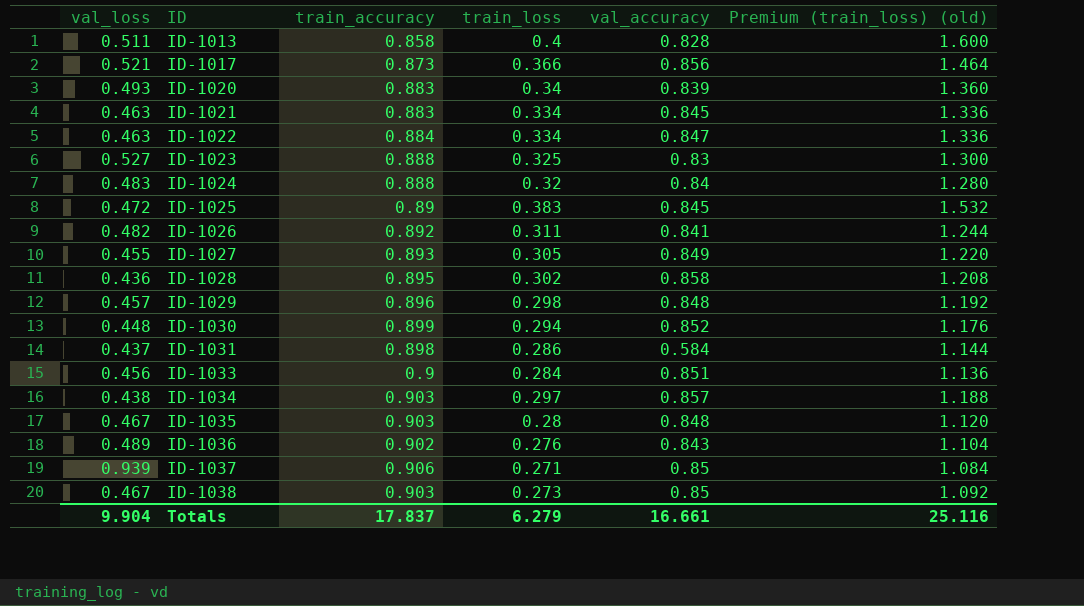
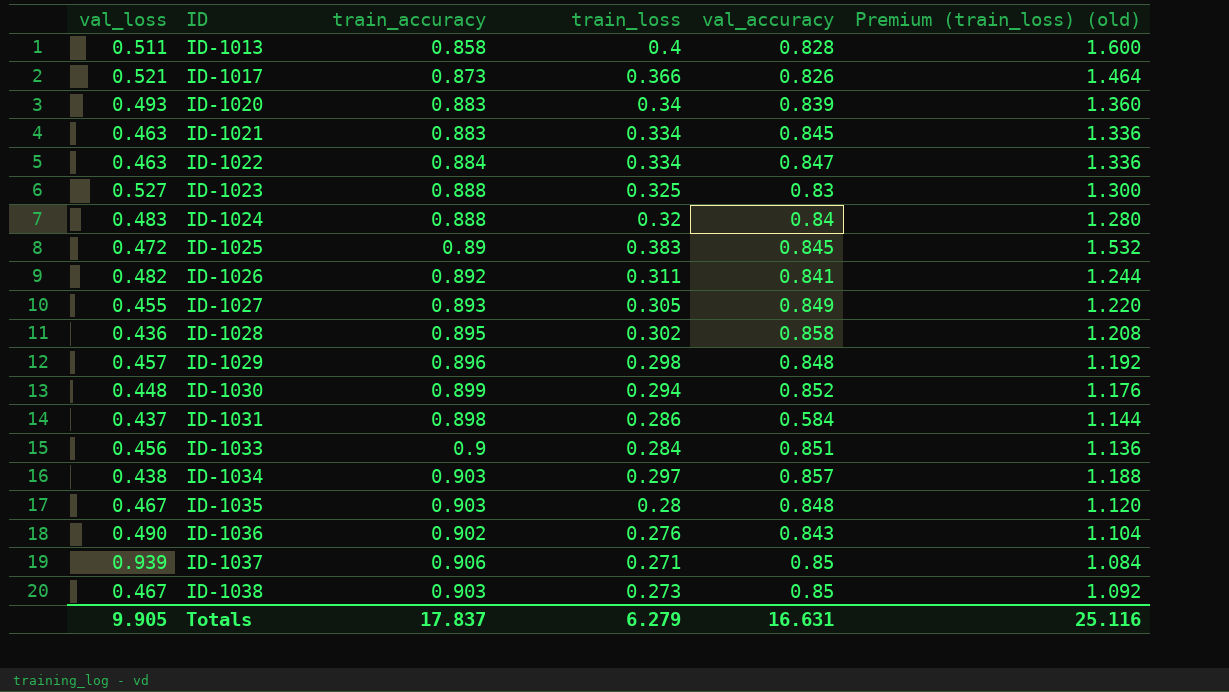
ID-1017 | val_accuracy: 0.856 -> 0.826
ID-1036 | val_loss: 0.489 -> 0.490
Totals | val_loss: 9.904 -> 9.905
Totals | val_accuracy: 16.661 -> 16.631

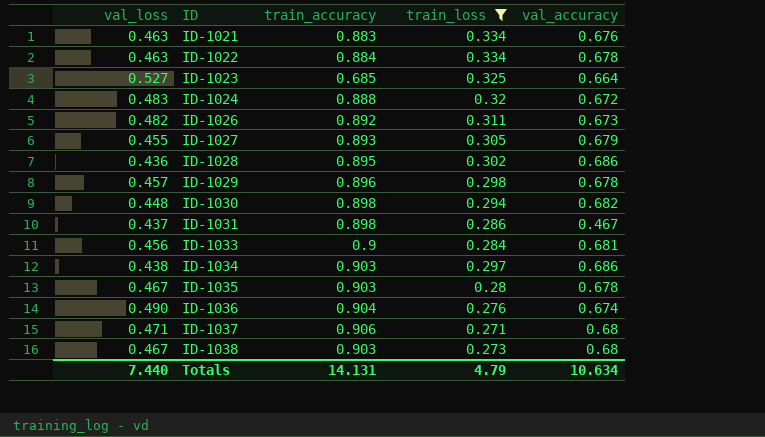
filter: none -> train_loss <= 0.334
column Premium (train_loss) (old) | formula: [train_loss] * 4 -> none
ID-1021 | val_accuracy: 0.845 -> 0.676
ID-1022 | val_accuracy: 0.847 -> 0.678
ID-1023 | train_accuracy: 0.888 -> 0.685
ID-1023 | val_accuracy: 0.83 -> 0.664
ID-1024 | val_accuracy: 0.84 -> 0.672
ID-1026 | val_accuracy: 0.841 -> 0.673
ID-1027 | val_accuracy: 0.849 -> 0.679
ID-1028 | val_accuracy: 0.858 -> 0.686
ID-1029 | val_accuracy: 0.848 -> 0.678
ID-1030 | train_accuracy: 0.899 -> 0.898
ID-1030 | val_accuracy: 0.852 -> 0.682
ID-1031 | val_accuracy: 0.584 -> 0.467
ID-1033 | val_accuracy: 0.851 -> 0.681
ID-1034 | val_accuracy: 0.857 -> 0.686
ID-1035 | val_accuracy: 0.848 -> 0.678
ID-1036 | train_accuracy: 0.902 -> 0.904
ID-1036 | val_accuracy: 0.843 -> 0.674
ID-1037 | val_loss: 0.939 -> 0.471
ID-1037 | val_accuracy: 0.85 -> 0.68
ID-1038 | val_accuracy: 0.85 -> 0.68
Totals | val_loss: 9.905 -> 7.440
Totals | train_accuracy: 17.837 -> 14.131
Totals | train_loss: 6.279 -> 4.79
Totals | val_accuracy: 16.631 -> 10.634

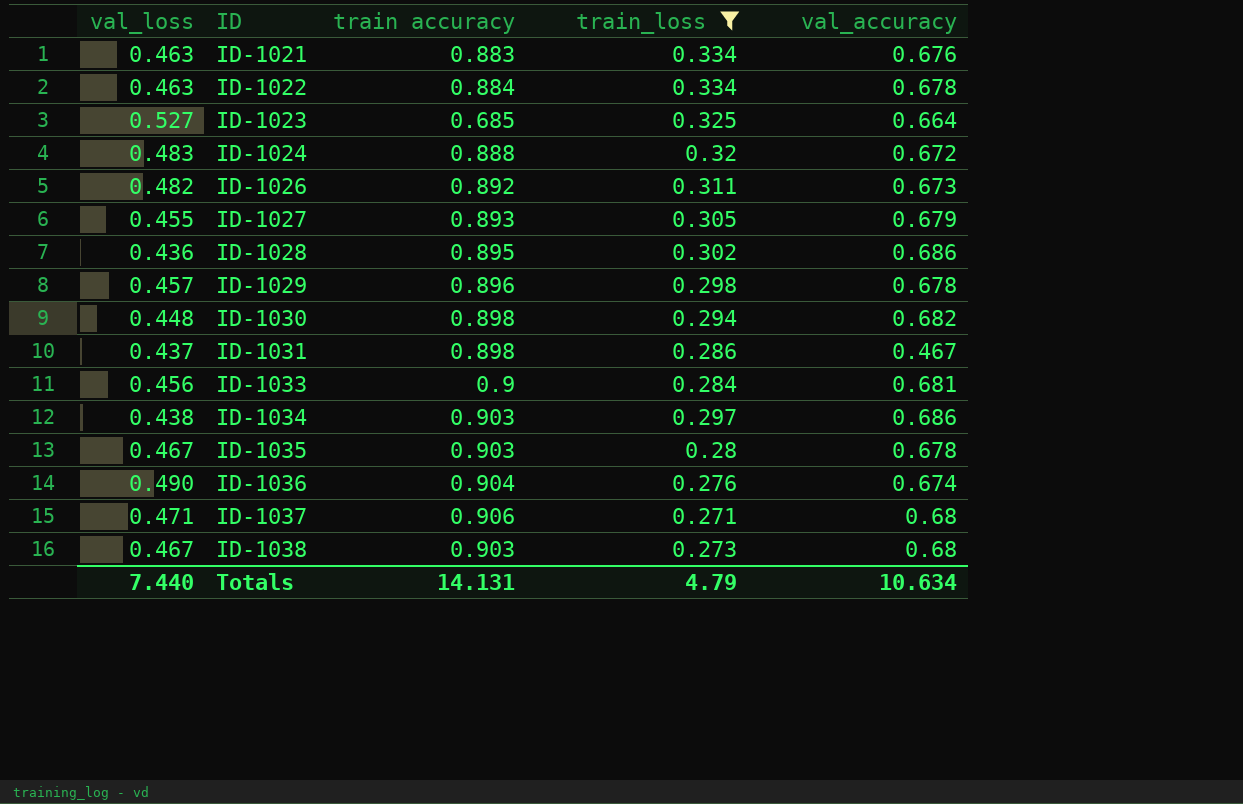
column name: train_accuracy -> train accuracy

